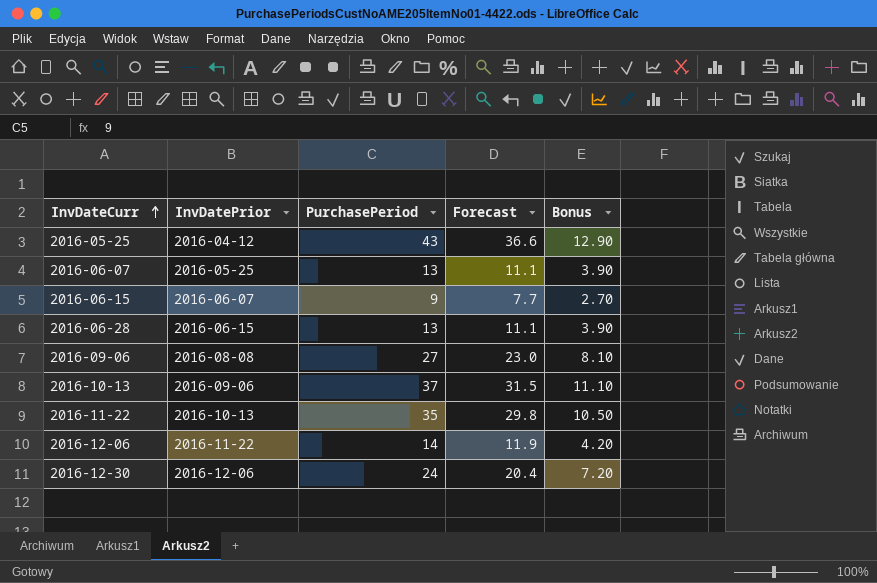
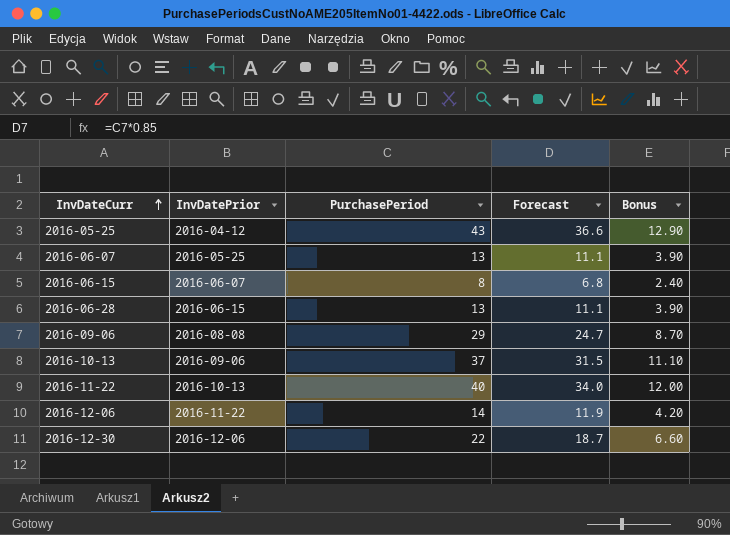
2016-06-15 | PurchasePeriod: 9 -> 8
2016-06-15 | Forecast: 7.7 -> 6.8
2016-06-15 | Bonus: 2.70 -> 2.40
2016-09-06 | PurchasePeriod: 27 -> 29
2016-09-06 | Forecast: 23.0 -> 24.7
2016-09-06 | Bonus: 8.10 -> 8.70
2016-11-22 | PurchasePeriod: 35 -> 40
2016-11-22 | Forecast: 29.8 -> 34.0
2016-11-22 | Bonus: 10.50 -> 12.00
2016-12-30 | PurchasePeriod: 24 -> 22
2016-12-30 | Forecast: 20.4 -> 18.7
2016-12-30 | Bonus: 7.20 -> 6.60

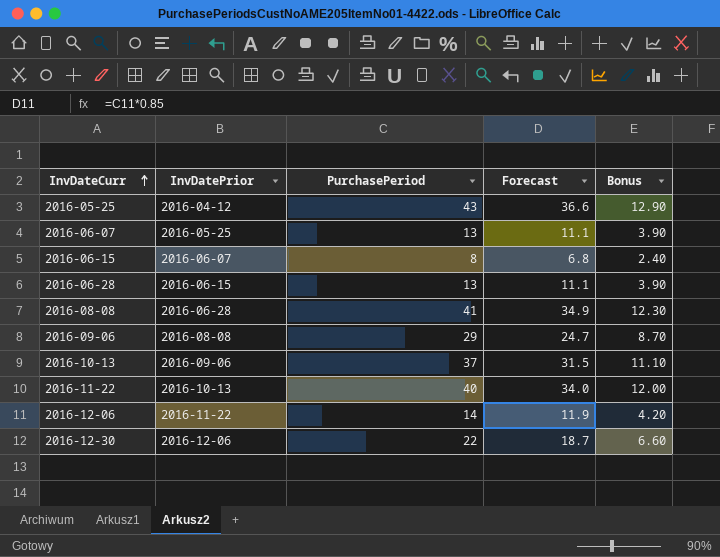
row 2016-08-08: none -> 2016-06-28 | 41 | 34.9 | 12.30

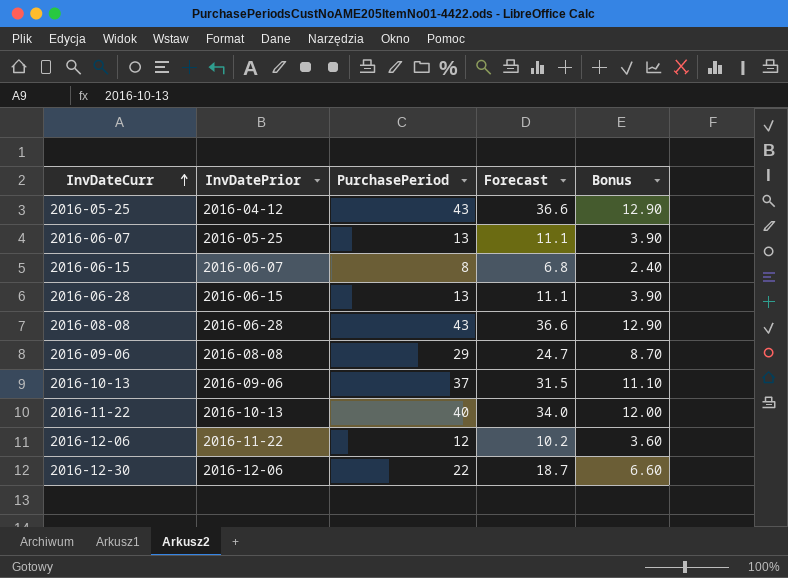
2016-08-08 | PurchasePeriod: 41 -> 43
2016-08-08 | Forecast: 34.9 -> 36.6
2016-08-08 | Bonus: 12.30 -> 12.90
2016-12-06 | PurchasePeriod: 14 -> 12
2016-12-06 | Forecast: 11.9 -> 10.2
2016-12-06 | Bonus: 4.20 -> 3.60

